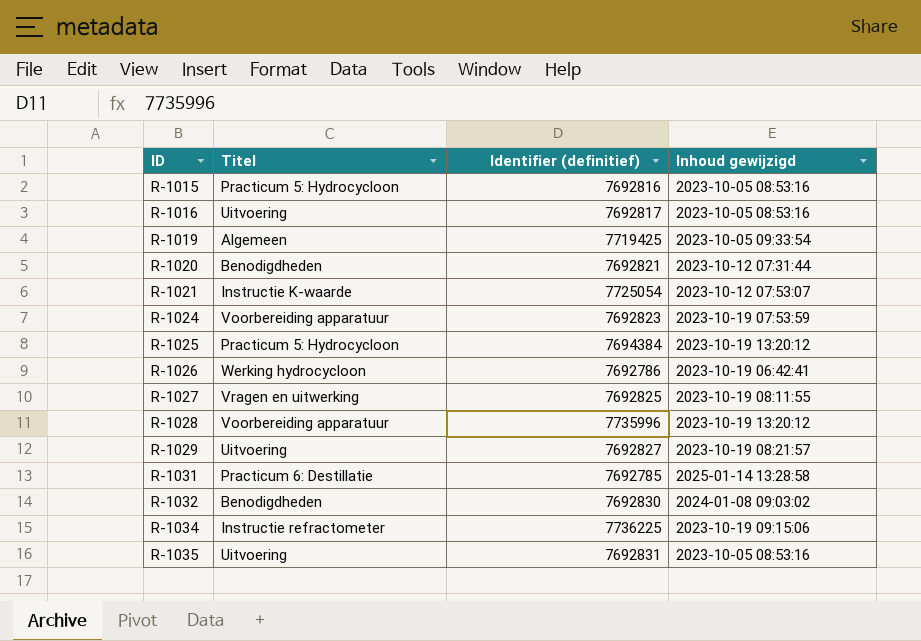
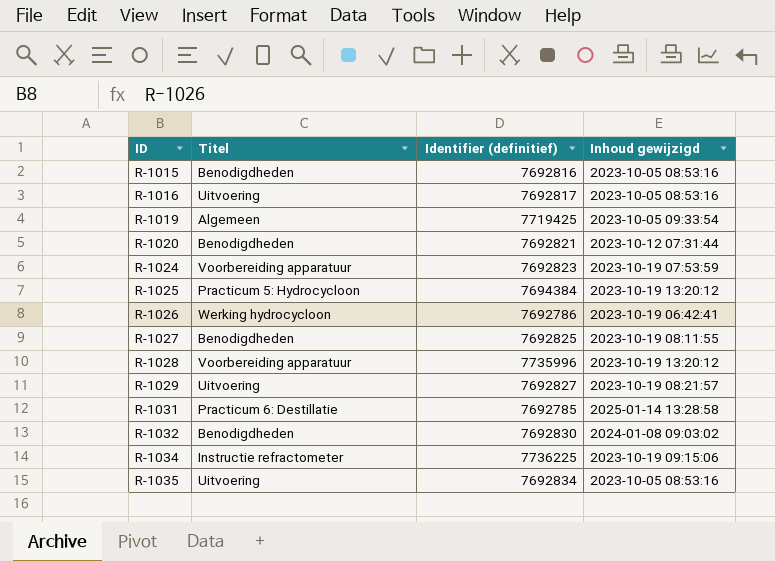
row R-1021: Instructie K-waarde | 7725054 | 2023-10-12 07:53:07 -> none
R-1015 | Titel: Practicum 5: Hydrocycloon -> Benodigdheden
R-1027 | Titel: Vragen en uitwerking -> Benodigdheden
R-1035 | Identifier (definitief): 7692831 -> 7692834

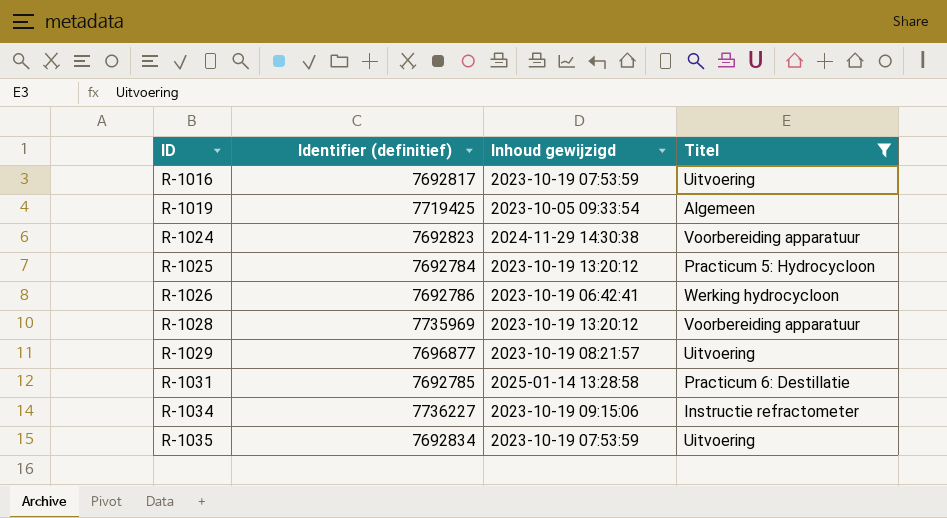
filter: none -> Titel != Benodigdheden
column Titel | position: 2 -> 4
R-1016 | Inhoud gewijzigd: 2023-10-05 08:53:16 -> 2023-10-19 07:53:59
R-1024 | Inhoud gewijzigd: 2023-10-19 07:53:59 -> 2024-11-29 14:30:38
R-1025 | Identifier (definitief): 7694384 -> 7692784
R-1028 | Identifier (definitief): 7735996 -> 7735969
R-1029 | Identifier (definitief): 7692827 -> 7696877
R-1034 | Identifier (definitief): 7736225 -> 7736227
R-1035 | Inhoud gewijzigd: 2023-10-05 08:53:16 -> 2023-10-19 07:53:59

